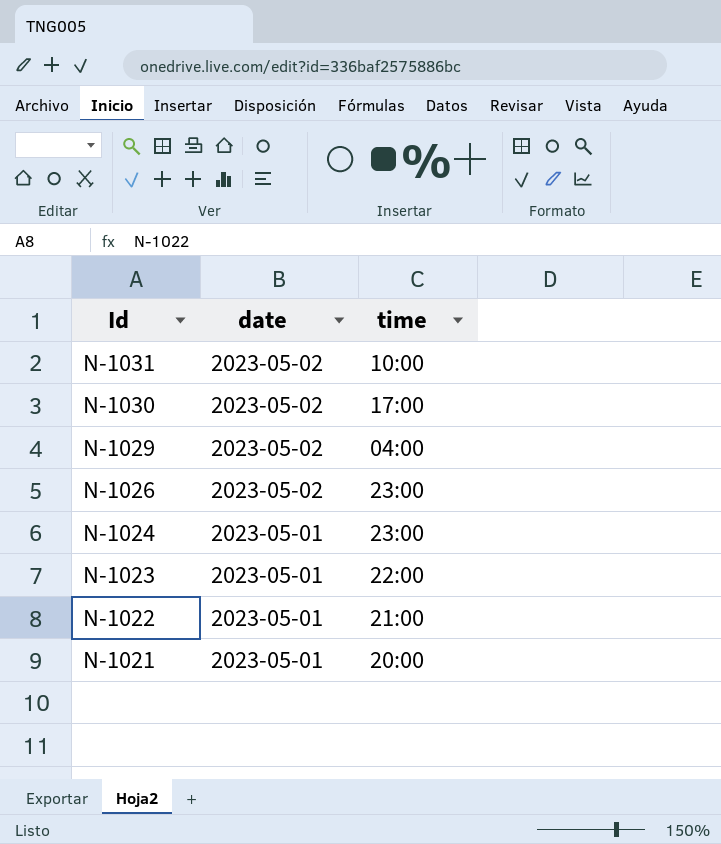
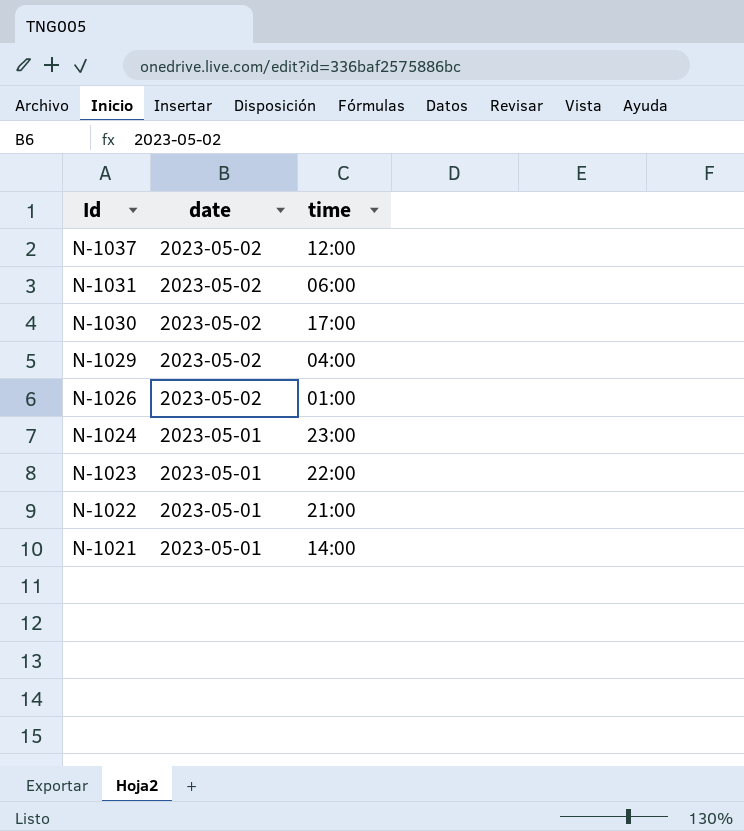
row N-1037: none -> 2023-05-02 | 12:00
N-1031 | time: 10:00 -> 06:00
N-1026 | time: 23:00 -> 01:00
N-1021 | time: 20:00 -> 14:00

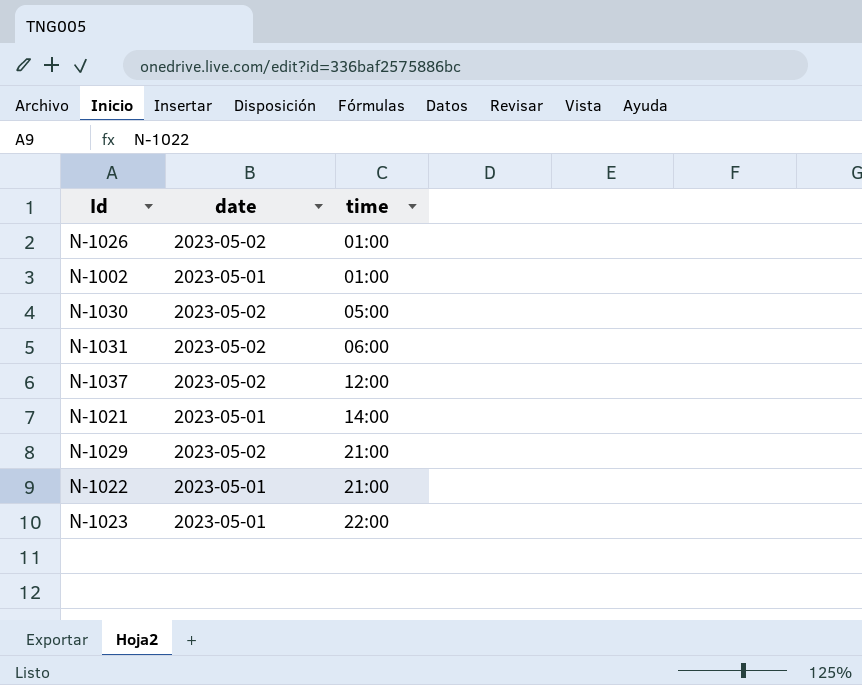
row order: Id descending -> time ascending
row N-1024: 2023-05-01 | 23:00 -> none
row N-1002: none -> 2023-05-01 | 01:00
N-1030 | time: 17:00 -> 05:00
N-1029 | time: 04:00 -> 21:00

